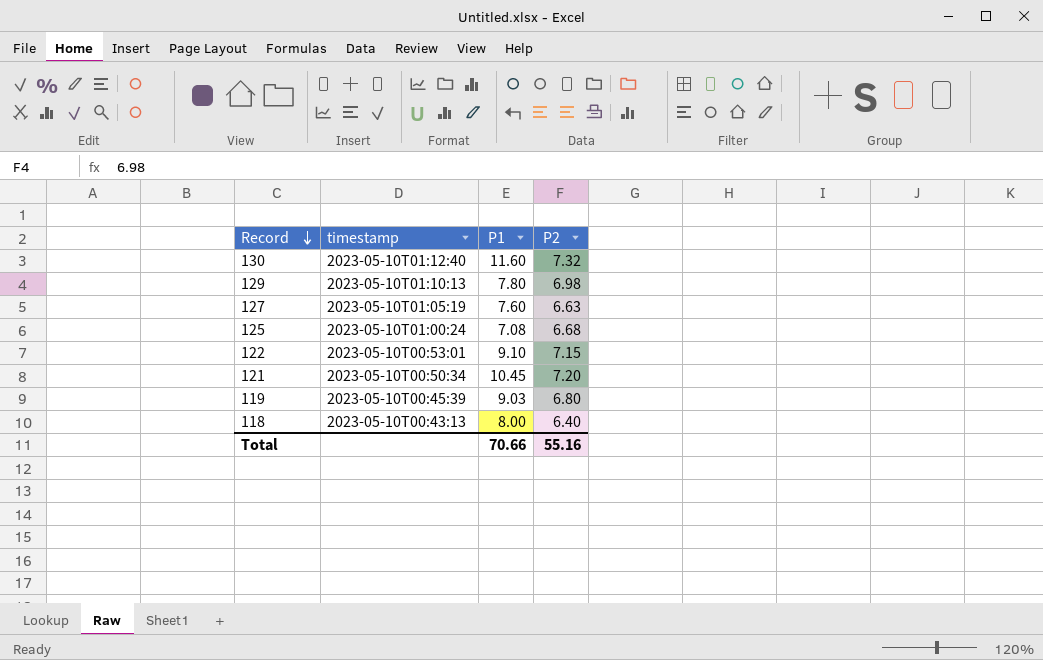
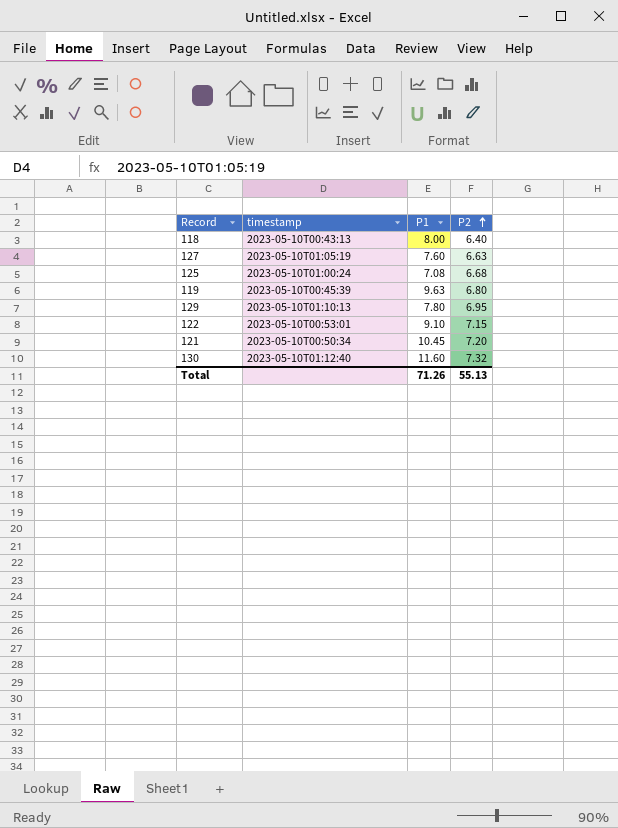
row order: Record descending -> P2 ascending
119 | P1: 9.03 -> 9.63
129 | P2: 6.98 -> 6.95
Total | P1: 70.66 -> 71.26
Total | P2: 55.16 -> 55.13

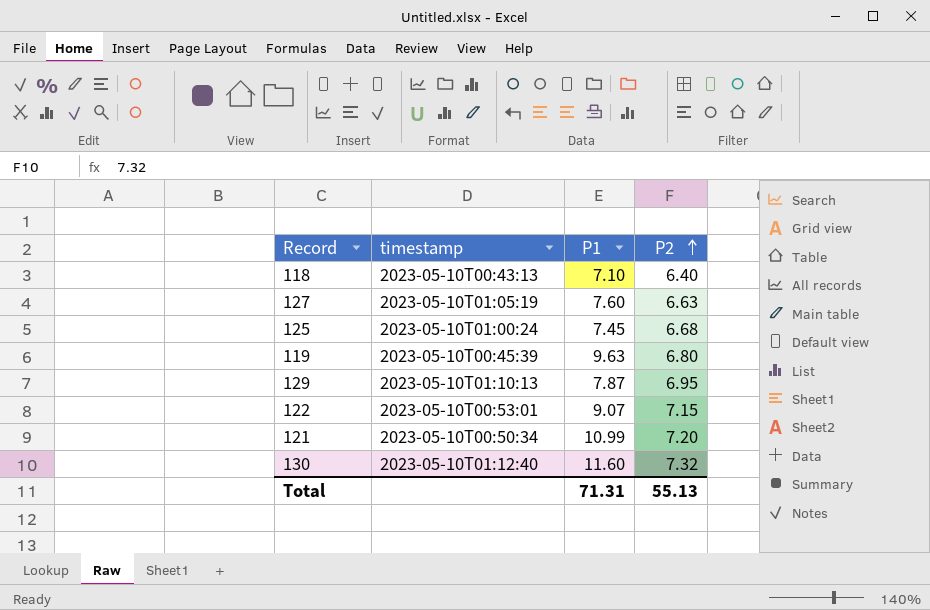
118 | P1: 8.00 -> 7.10
125 | P1: 7.08 -> 7.45
129 | P1: 7.80 -> 7.87
122 | P1: 9.10 -> 9.07
121 | P1: 10.45 -> 10.99
Total | P1: 71.26 -> 71.31

